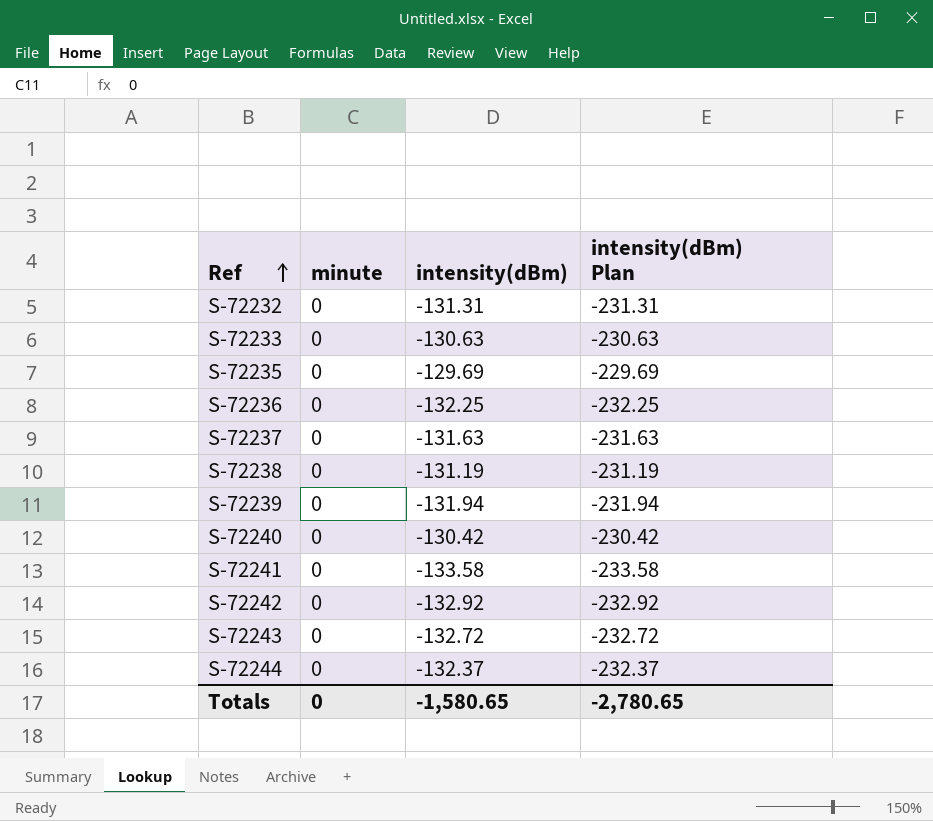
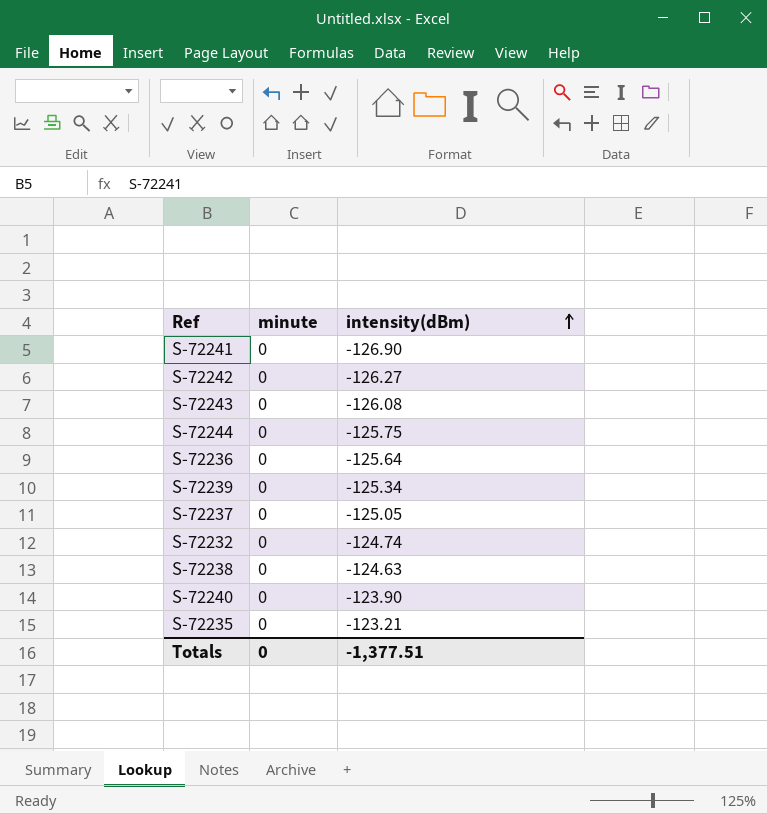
row order: Ref ascending -> intensity(dBm) ascending
column intensity(dBm) Plan | formula: [intensity(dBm)] - 100 -> none
row S-72233: 0 | -130.63 | -230.63 -> none
S-72241 | intensity(dBm): -133.58 -> -126.90
S-72242 | intensity(dBm): -132.92 -> -126.27
S-72243 | intensity(dBm): -132.72 -> -126.08
S-72244 | intensity(dBm): -132.37 -> -125.75
S-72236 | intensity(dBm): -132.25 -> -125.64
S-72239 | intensity(dBm): -131.94 -> -125.34
S-72237 | intensity(dBm): -131.63 -> -125.05
S-72232 | intensity(dBm): -131.31 -> -124.74
S-72238 | intensity(dBm): -131.19 -> -124.63
S-72240 | intensity(dBm): -130.42 -> -123.90
S-72235 | intensity(dBm): -129.69 -> -123.21
Totals | intensity(dBm): -1,580.65 -> -1,377.51

